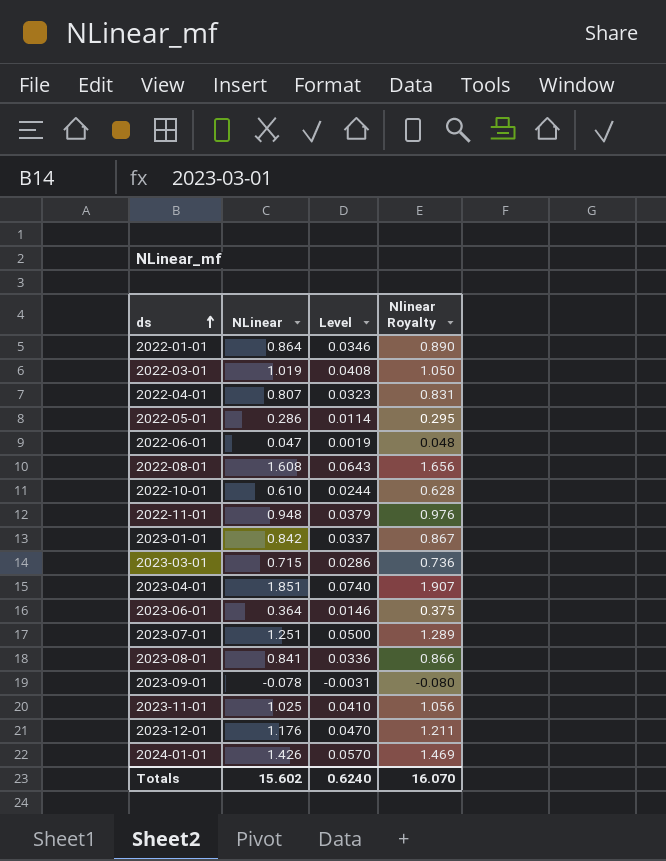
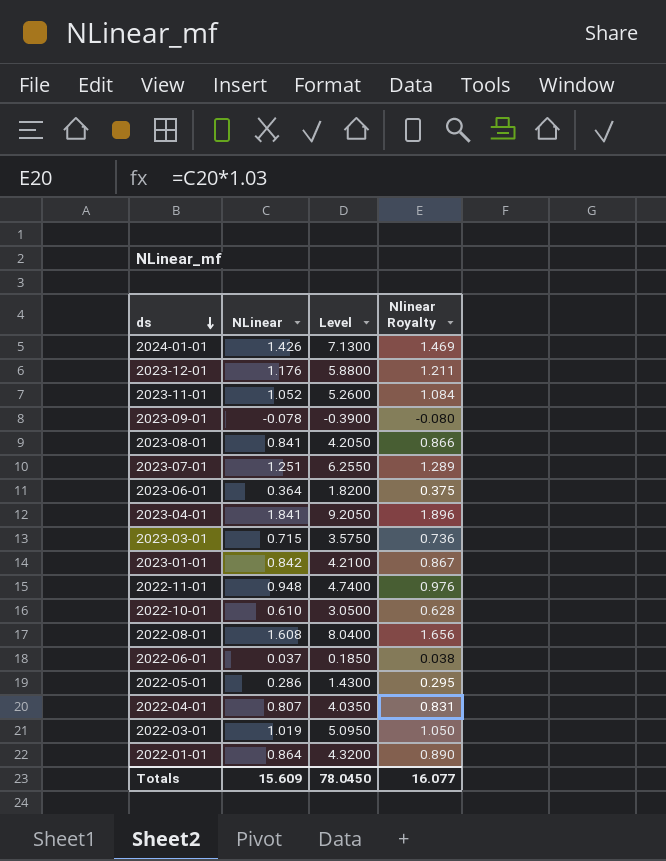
row order: ds ascending -> ds descending
column Level | formula: [NLinear] * 0.04 -> [NLinear] * 5
2023-11-01 | NLinear: 1.025 -> 1.052
2023-11-01 | Nlinear Royalty: 1.056 -> 1.084
2023-04-01 | NLinear: 1.851 -> 1.841
2023-04-01 | Nlinear Royalty: 1.907 -> 1.896
2022-06-01 | NLinear: 0.047 -> 0.037
2022-06-01 | Nlinear Royalty: 0.048 -> 0.038
Totals | NLinear: 15.602 -> 15.609
Totals | Level: 0.6240 -> 78.0450
Totals | Nlinear Royalty: 16.070 -> 16.077

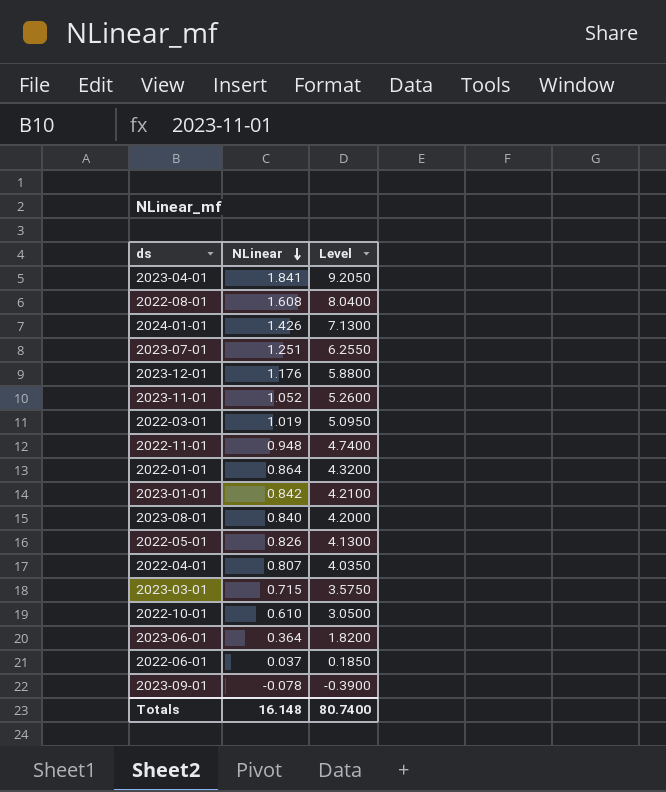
row order: ds descending -> NLinear descending
column Nlinear Royalty | formula: [NLinear] * 1.03 -> none
2023-08-01 | NLinear: 0.841 -> 0.840
2023-08-01 | Level: 4.2050 -> 4.2000
2022-05-01 | NLinear: 0.286 -> 0.826
2022-05-01 | Level: 1.4300 -> 4.1300
Totals | NLinear: 15.609 -> 16.148
Totals | Level: 78.0450 -> 80.7400

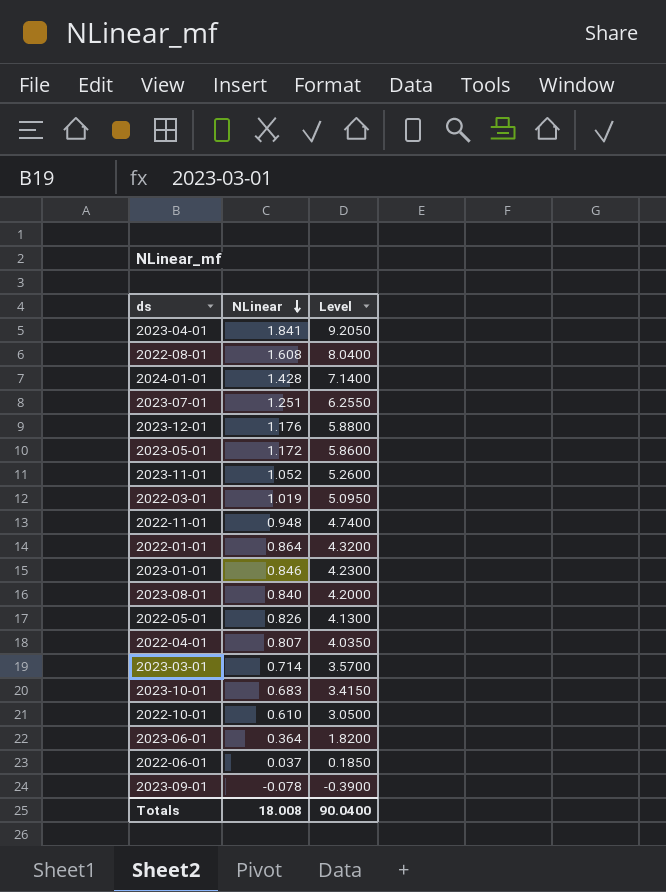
2024-01-01 | NLinear: 1.426 -> 1.428
2024-01-01 | Level: 7.1300 -> 7.1400
row 2023-05-01: none -> 1.172 | 5.8600
2023-01-01 | NLinear: 0.842 -> 0.846
2023-01-01 | Level: 4.2100 -> 4.2300
2023-03-01 | NLinear: 0.715 -> 0.714
2023-03-01 | Level: 3.5750 -> 3.5700
row 2023-10-01: none -> 0.683 | 3.4150
Totals | NLinear: 16.148 -> 18.008
Totals | Level: 80.7400 -> 90.0400

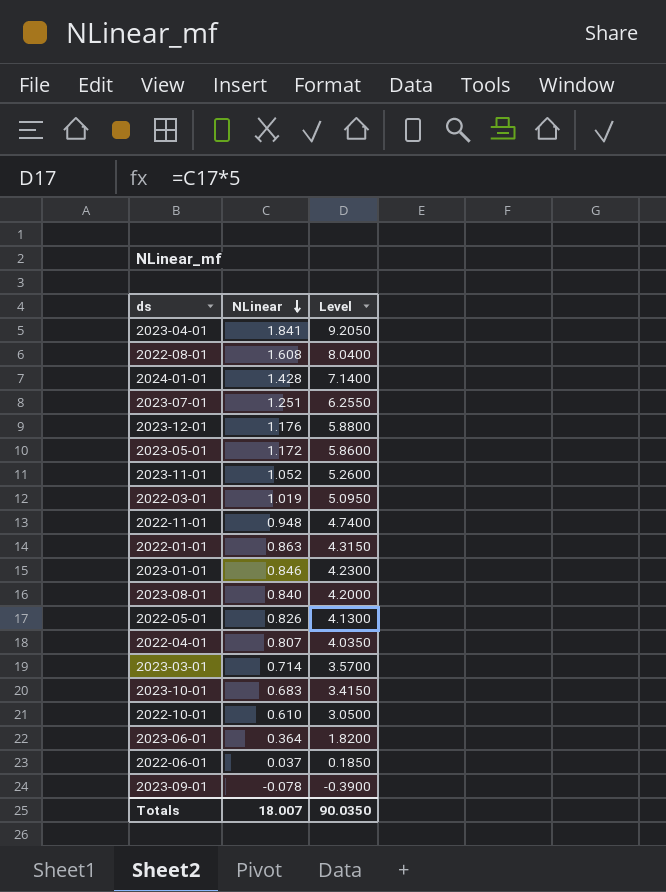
2022-01-01 | NLinear: 0.864 -> 0.863
2022-01-01 | Level: 4.3200 -> 4.3150
Totals | NLinear: 18.008 -> 18.007
Totals | Level: 90.0400 -> 90.0350

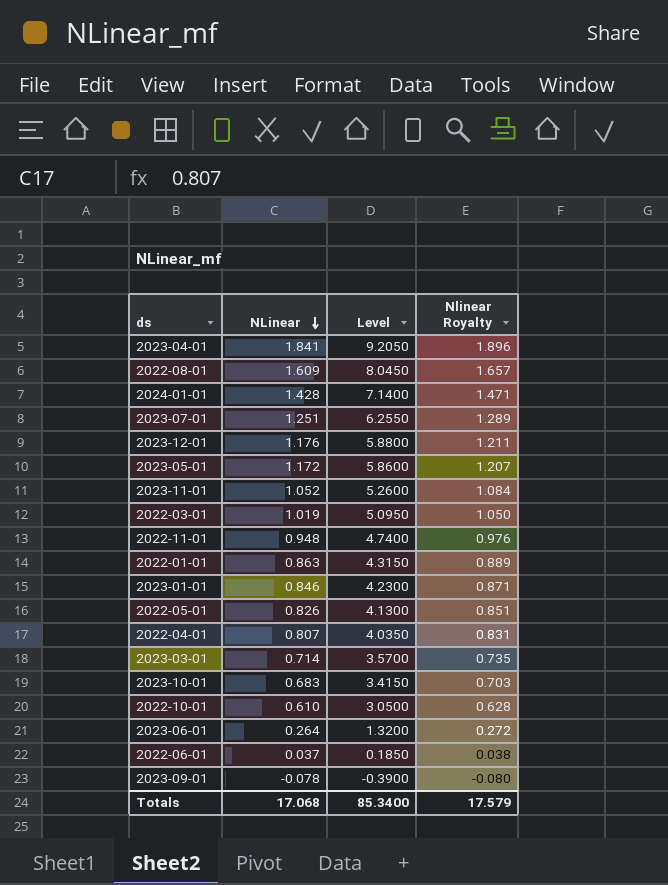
column Nlinear Royalty | formula: none -> [NLinear] * 1.03
row 2023-08-01: 0.840 | 4.2000 -> none
2022-08-01 | NLinear: 1.608 -> 1.609
2022-08-01 | Level: 8.0400 -> 8.0450
2023-06-01 | NLinear: 0.364 -> 0.264
2023-06-01 | Level: 1.8200 -> 1.3200
Totals | NLinear: 18.007 -> 17.068
Totals | Level: 90.0350 -> 85.3400

